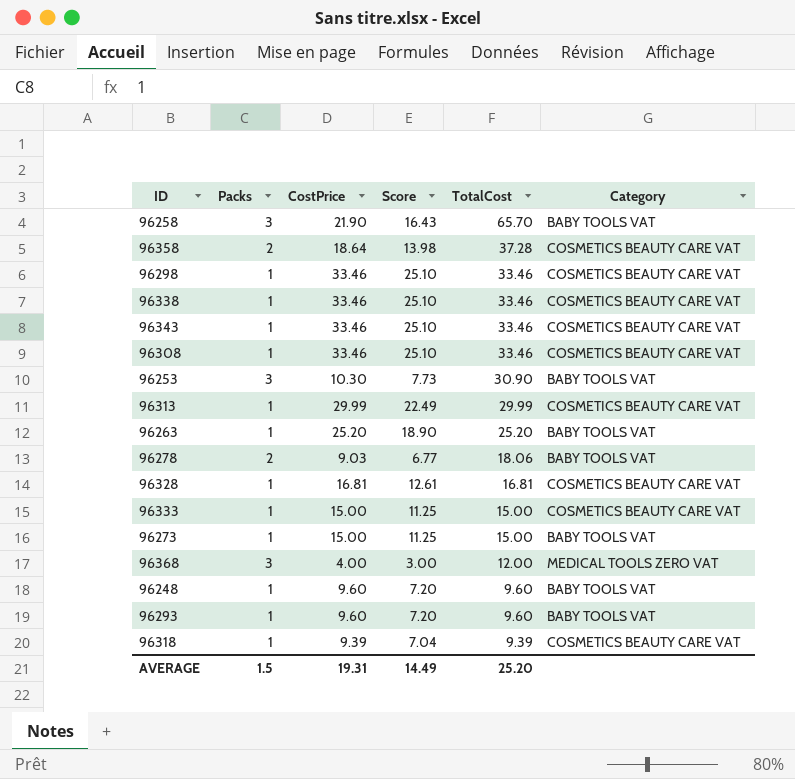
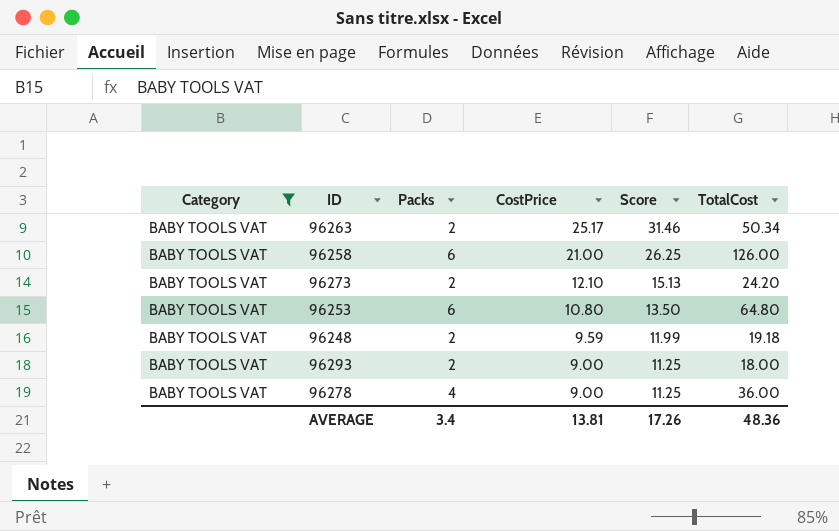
filter: none -> Category = BABY TOOLS VAT
row order: TotalCost descending -> CostPrice descending
column Category | position: 6 -> 1
column Score | formula: [CostPrice] * 0.75 -> [CostPrice] * 1.25
96263 | Packs: 1 -> 2
96263 | CostPrice: 25.20 -> 25.17
96263 | TotalCost: 25.20 -> 50.34
96258 | Packs: 3 -> 6
96258 | CostPrice: 21.90 -> 21.00
96258 | TotalCost: 65.70 -> 126.00
96273 | Packs: 1 -> 2
96273 | CostPrice: 15.00 -> 12.10
96273 | TotalCost: 15.00 -> 24.20
96253 | Packs: 3 -> 6
96253 | CostPrice: 10.30 -> 10.80
96253 | TotalCost: 30.90 -> 64.80
96248 | Packs: 1 -> 2
96248 | CostPrice: 9.60 -> 9.59
96248 | TotalCost: 9.60 -> 19.18
96293 | Packs: 1 -> 2
96293 | CostPrice: 9.60 -> 9.00
96293 | TotalCost: 9.60 -> 18.00
96278 | Packs: 2 -> 4
96278 | CostPrice: 9.03 -> 9.00
96278 | TotalCost: 18.06 -> 36.00
AVERAGE | Packs: 1.5 -> 3.4
AVERAGE | CostPrice: 19.31 -> 13.81
AVERAGE | Score: 14.49 -> 17.26
AVERAGE | TotalCost: 25.20 -> 48.36

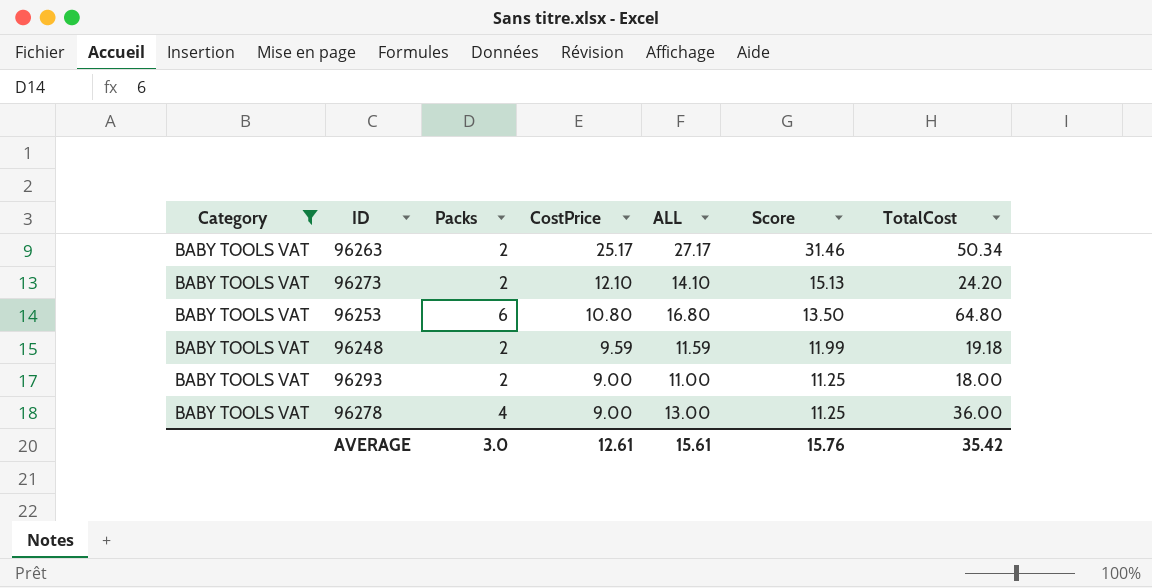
column ALL | formula: none -> [Packs] + [CostPrice]
row 96258: BABY TOOLS VAT | 6 | 21.00 | 26.25 | 126.00 -> none
AVERAGE | Packs: 3.4 -> 3.0
AVERAGE | CostPrice: 13.81 -> 12.61
AVERAGE | Score: 17.26 -> 15.76
AVERAGE | TotalCost: 48.36 -> 35.42

